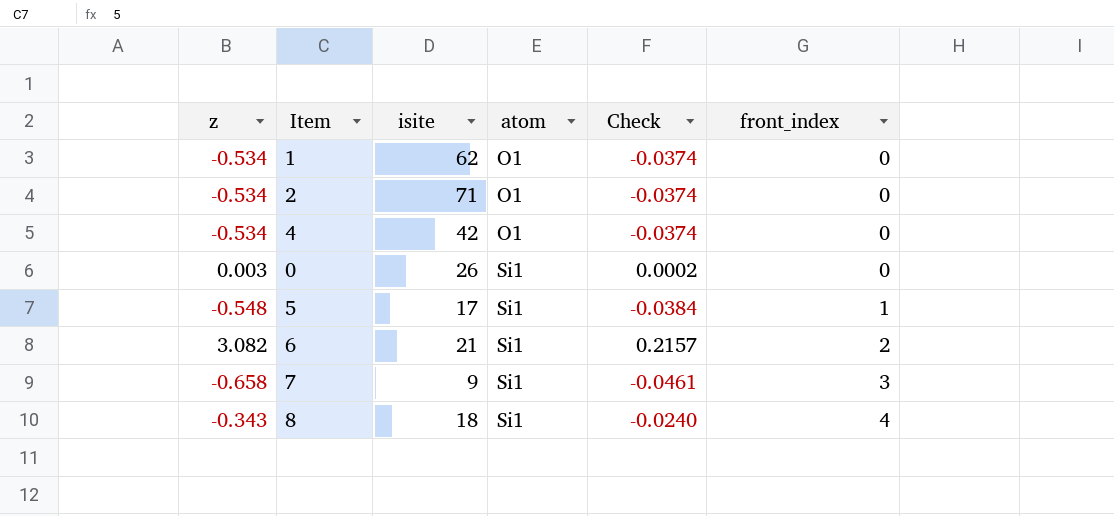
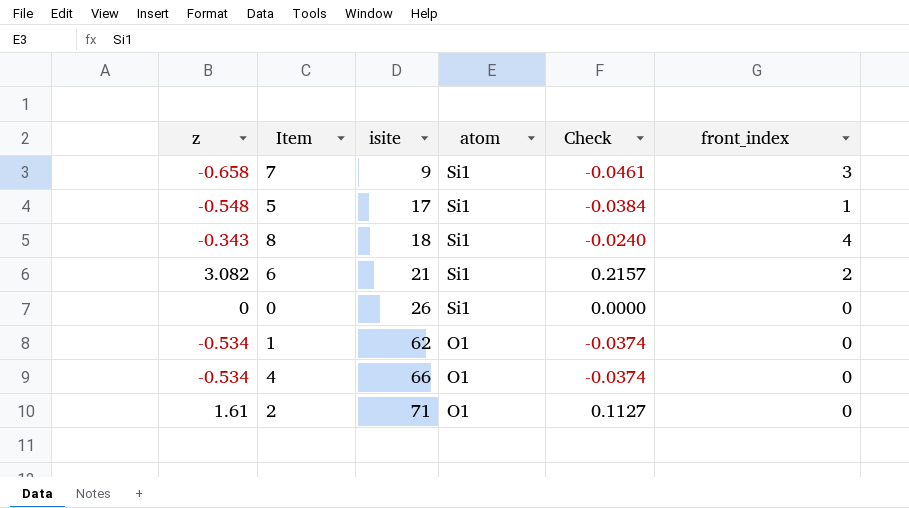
row order: atom ascending -> isite ascending
0 | z: 0.003 -> 0
0 | Check: 0.0002 -> 0.0000
4 | isite: 42 -> 66
2 | z: -0.534 -> 1.61
2 | Check: -0.0374 -> 0.1127

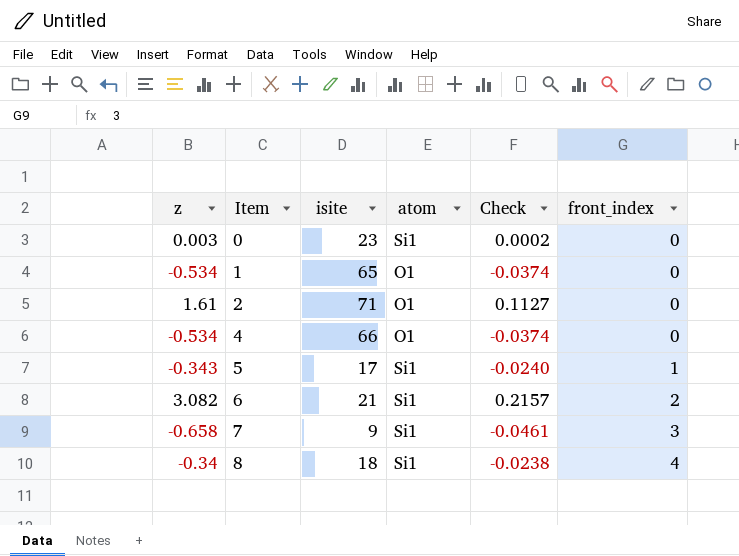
row order: isite ascending -> Item ascending
0 | z: 0 -> 0.003
0 | isite: 26 -> 23
0 | Check: 0.0000 -> 0.0002
1 | isite: 62 -> 65
5 | z: -0.548 -> -0.343
5 | Check: -0.0384 -> -0.0240
8 | z: -0.343 -> -0.34
8 | Check: -0.0240 -> -0.0238

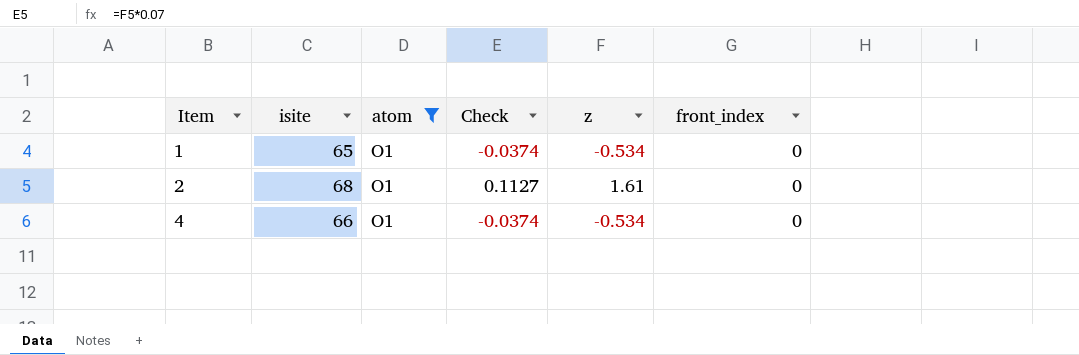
filter: none -> atom = O1
column z | position: 1 -> 5
2 | isite: 71 -> 68

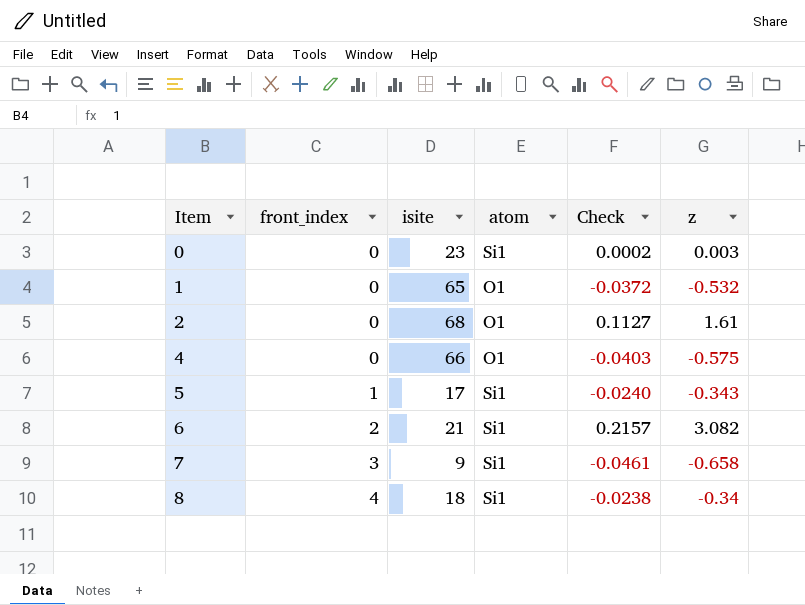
filter: atom = O1 -> none
column front_index | position: 6 -> 2
1 | Check: -0.0374 -> -0.0372
1 | z: -0.534 -> -0.532
4 | Check: -0.0374 -> -0.0403
4 | z: -0.534 -> -0.575

